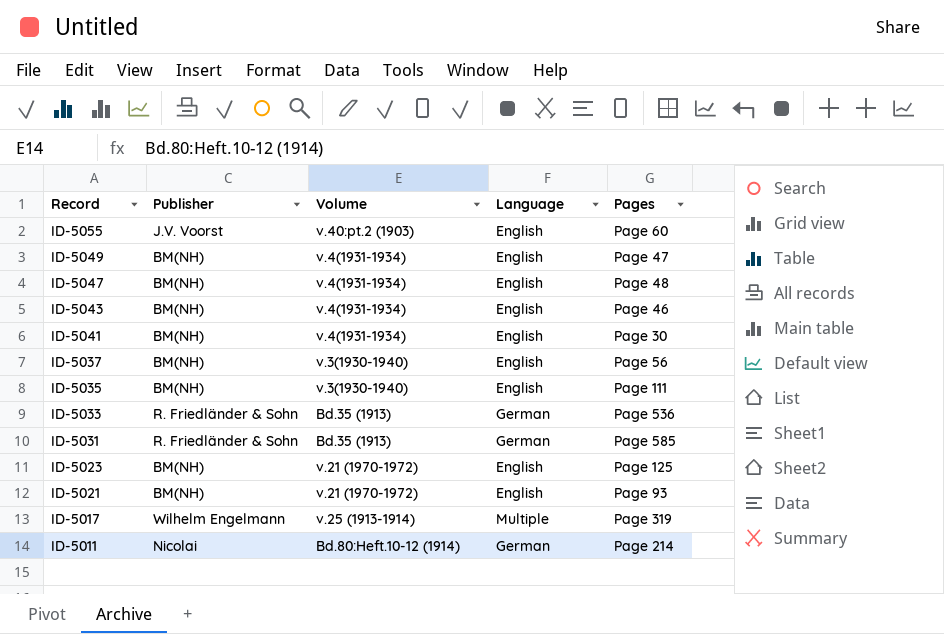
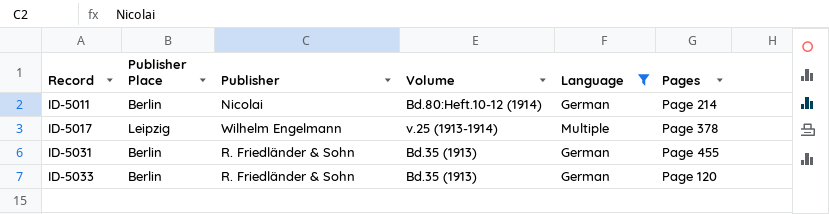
filter: none -> Language != English
row order: Record descending -> Record ascending
column Publisher Place | position: none -> 2
ID-5017 | Pages: Page 319 -> Page 378
ID-5031 | Pages: Page 585 -> Page 455
ID-5033 | Pages: Page 536 -> Page 120

